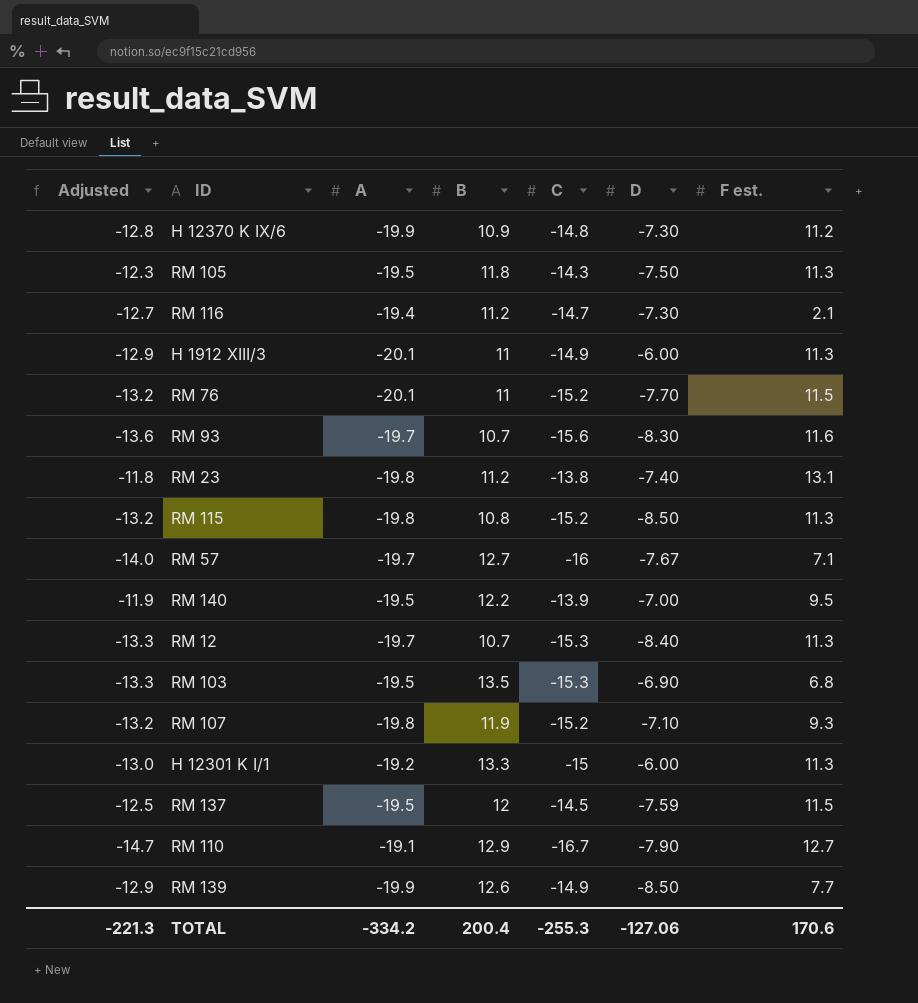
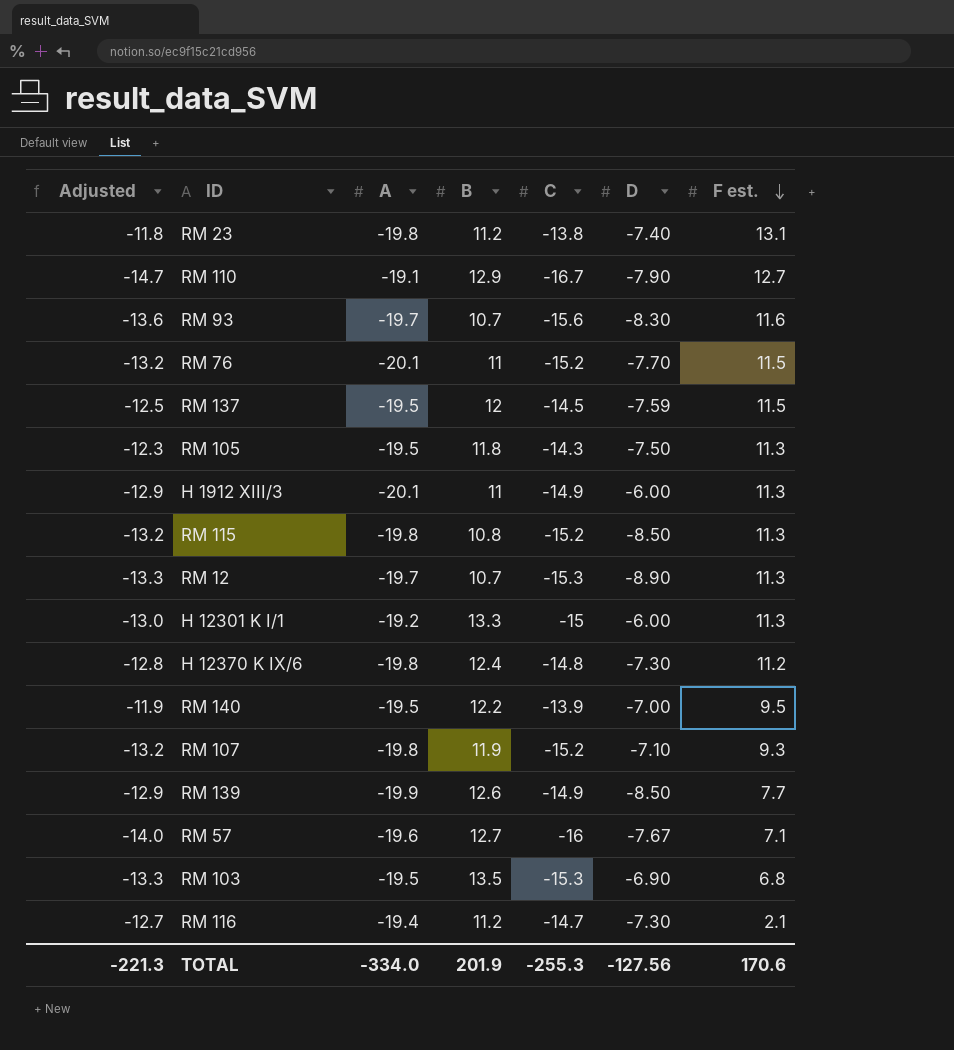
row order: none -> F est. descending
RM 12 | D: -8.40 -> -8.90
H 12370 K IX/6 | A: -19.9 -> -19.8
H 12370 K IX/6 | B: 10.9 -> 12.4
RM 57 | A: -19.7 -> -19.6
TOTAL | A: -334.2 -> -334.0
TOTAL | B: 200.4 -> 201.9
TOTAL | D: -127.06 -> -127.56

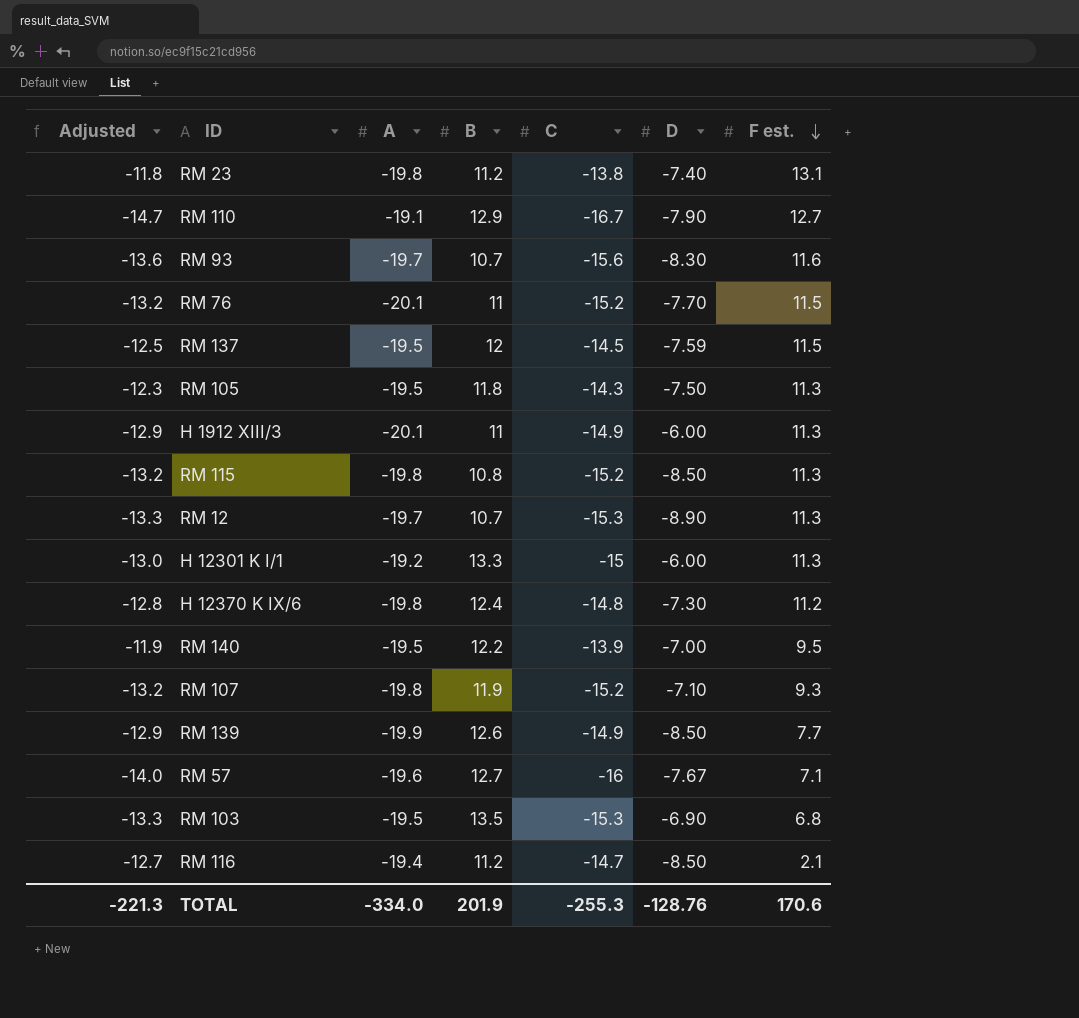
RM 116 | D: -7.30 -> -8.50
TOTAL | D: -127.56 -> -128.76

